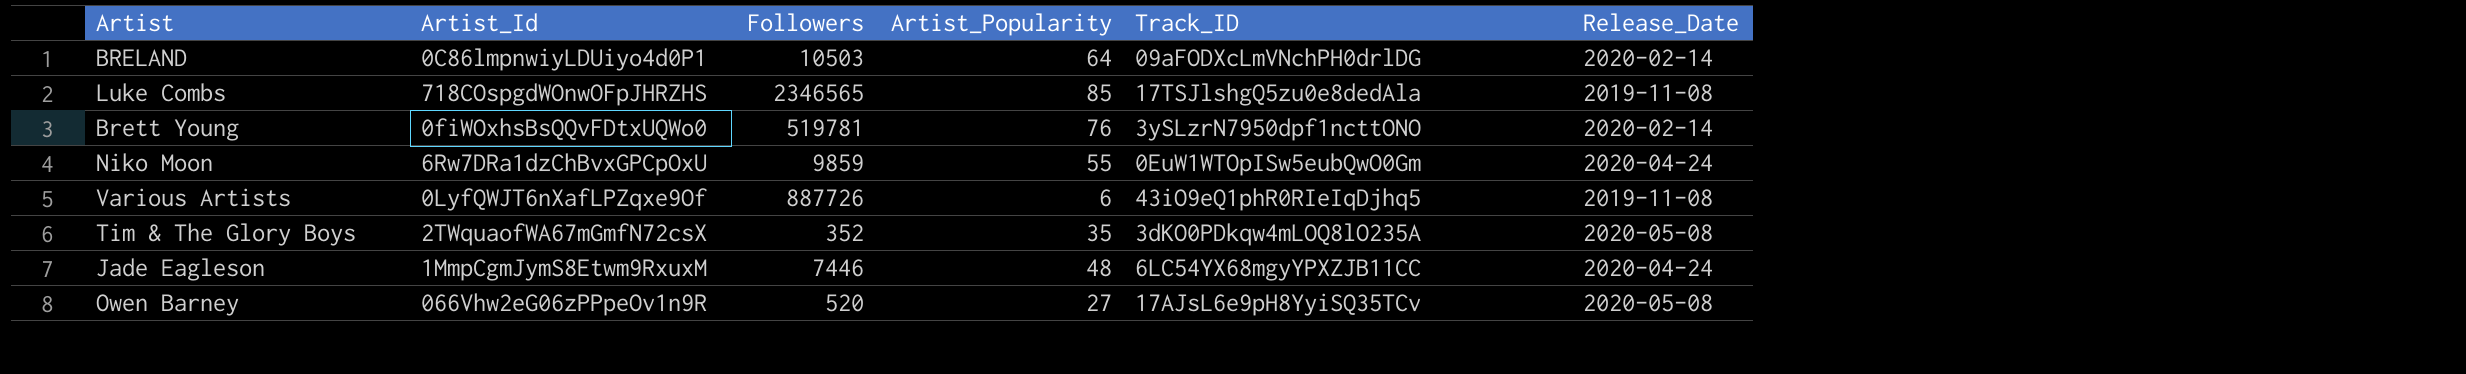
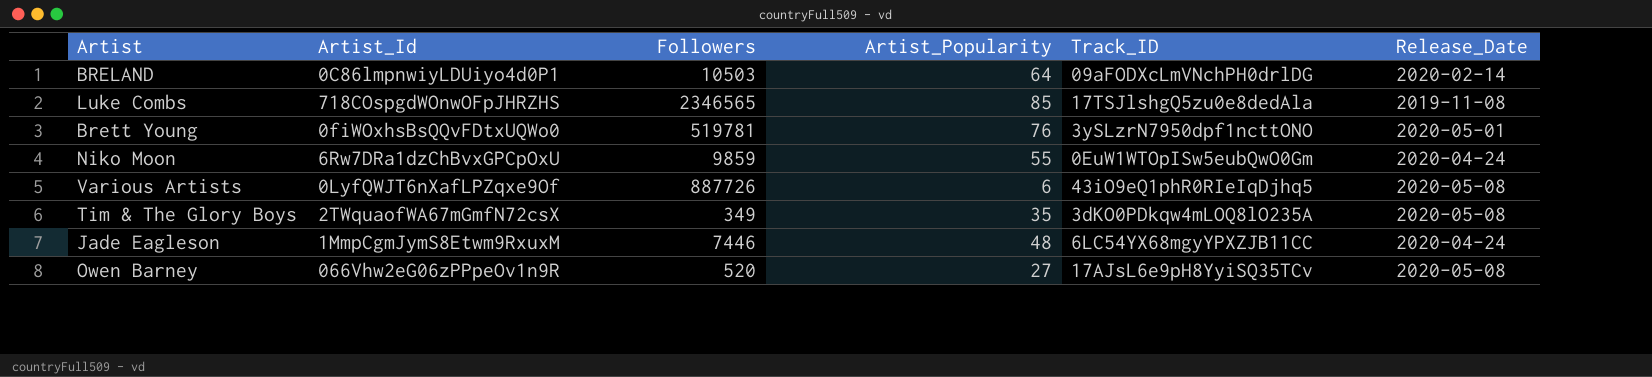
Brett Young | Release_Date: 2020-02-14 -> 2020-05-01
Various Artists | Release_Date: 2019-11-08 -> 2020-05-08
Tim & The Glory Boys | Followers: 352 -> 349

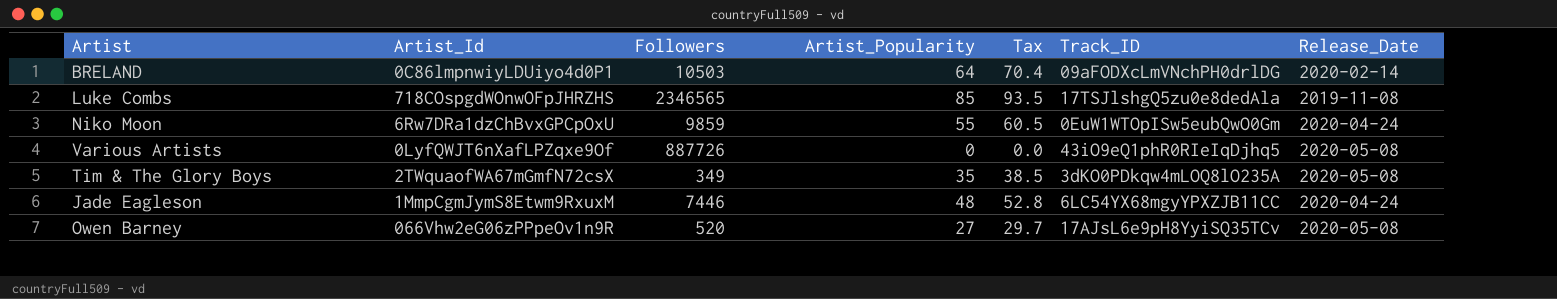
column Tax | formula: none -> [Artist_Popularity] * 1.1
row Brett Young: 0fiWOxhsBsQQvFDtxUQWo0 | 519781 | 76 | 3ySLzrN7950dpf1ncttONO | 2020-05-01 -> none
Various Artists | Artist_Popularity: 6 -> 0

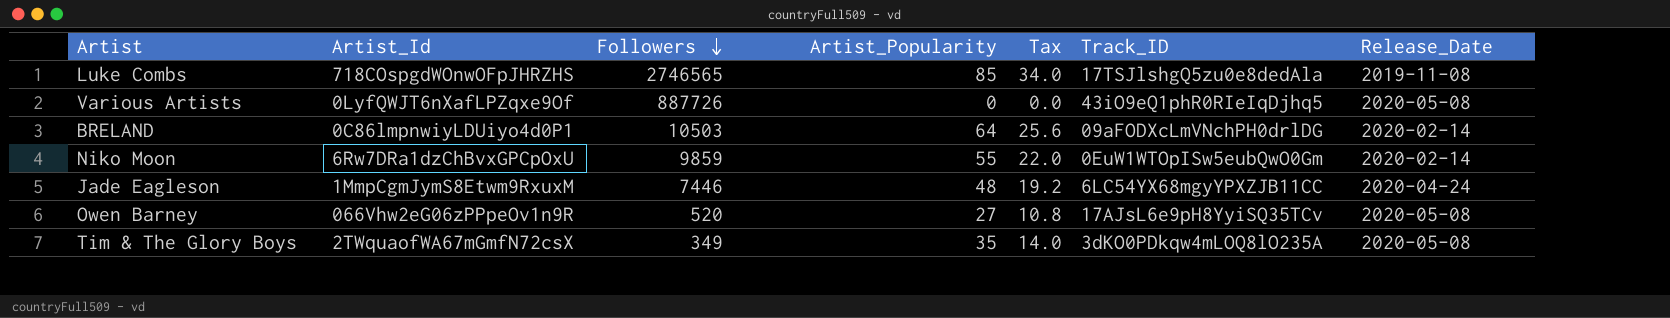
row order: none -> Followers descending
column Tax | formula: [Artist_Popularity] * 1.1 -> [Artist_Popularity] * 0.4
Luke Combs | Followers: 2346565 -> 2746565
Niko Moon | Release_Date: 2020-04-24 -> 2020-02-14

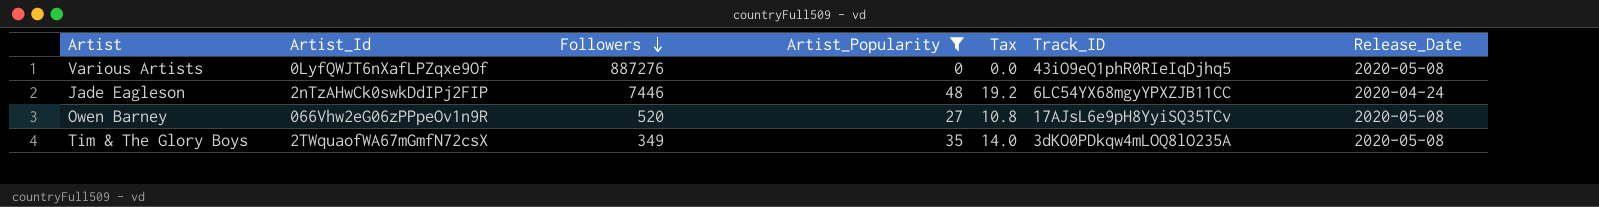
filter: none -> Artist_Popularity <= 48
Various Artists | Followers: 887726 -> 887276
Jade Eagleson | Artist_Id: 1MmpCgmJymS8Etwm9RxuxM -> 2nTzAHwCk0swkDdIPj2FIP

